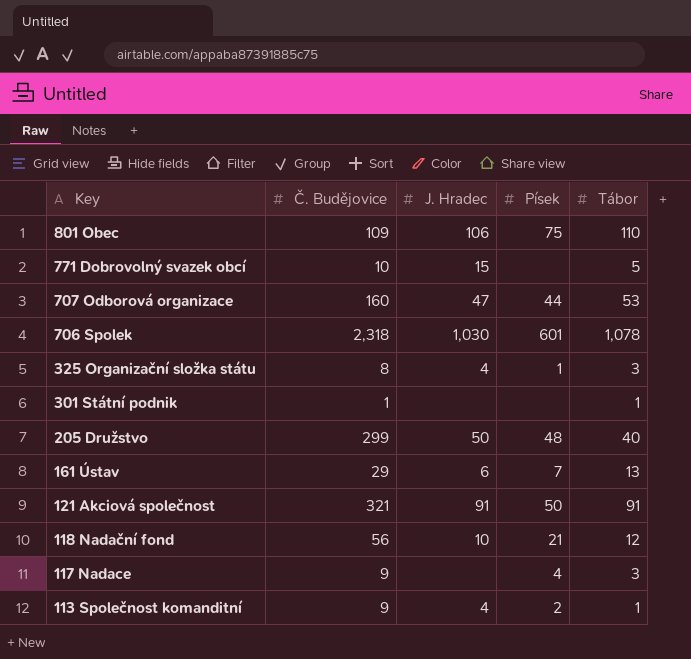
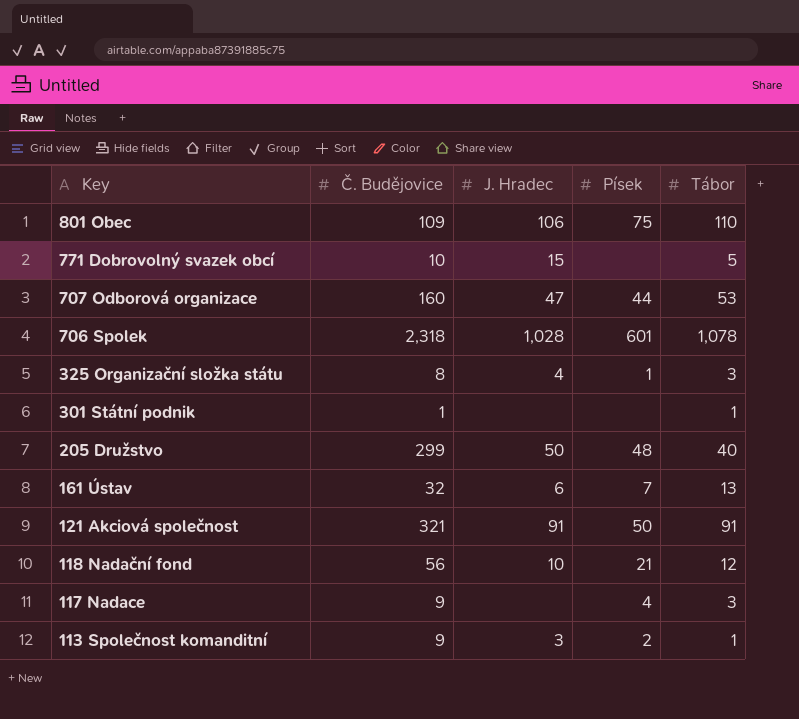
706 Spolek | J. Hradec: 1,030 -> 1,028
161 Ústav | Č. Budějovice: 29 -> 32
113 Společnost komanditní | J. Hradec: 4 -> 3

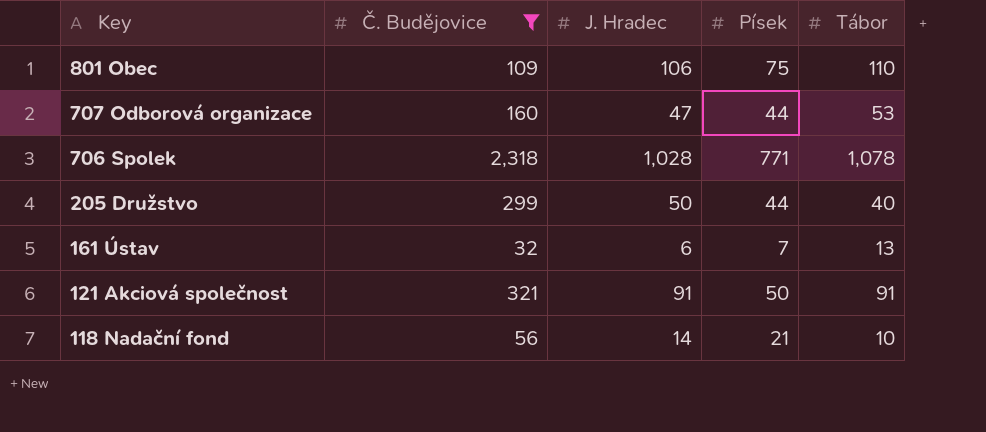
filter: none -> Č. Budějovice >= 32
706 Spolek | Písek: 601 -> 771
205 Družstvo | Písek: 48 -> 44
118 Nadační fond | J. Hradec: 10 -> 14
118 Nadační fond | Tábor: 12 -> 10

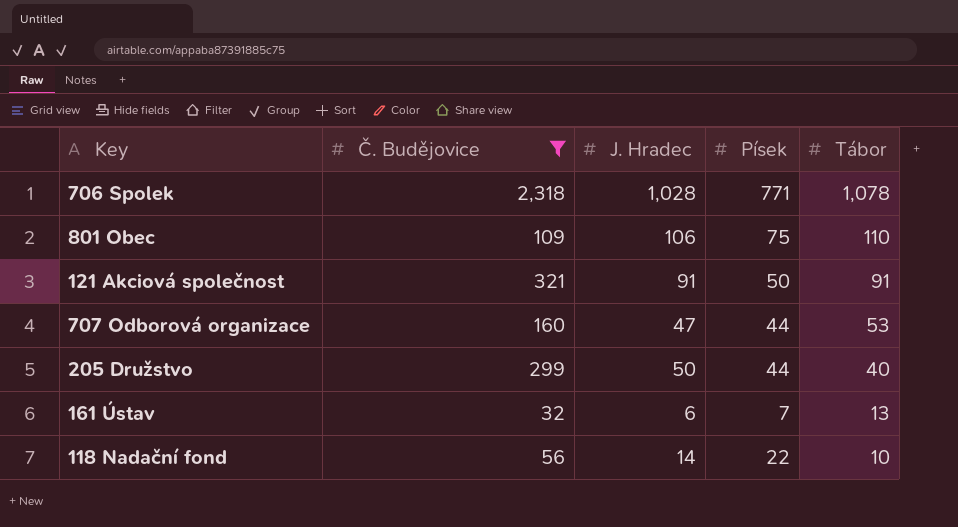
row order: Key descending -> Tábor descending
118 Nadační fond | Písek: 21 -> 22

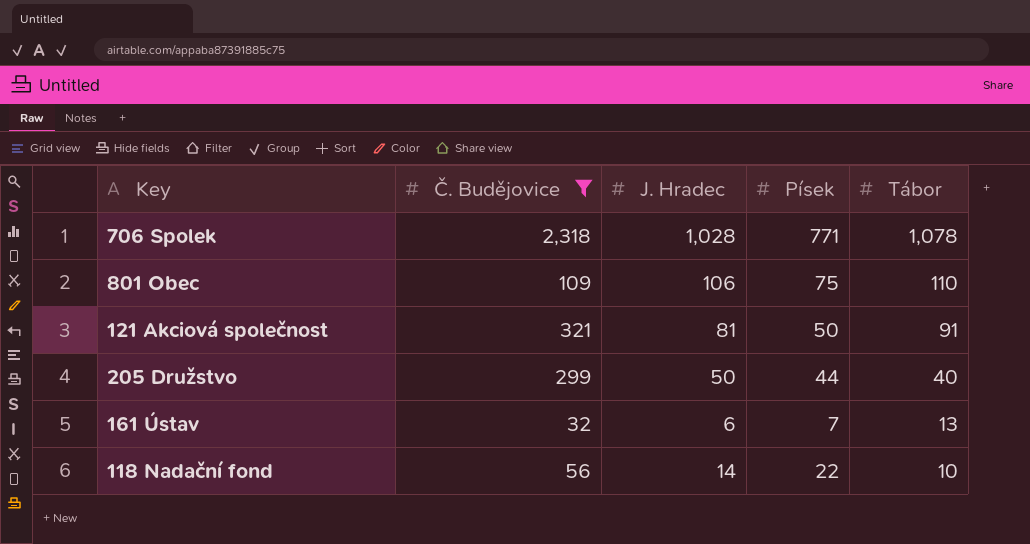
row 707 Odborová organizace: 160 | 47 | 44 | 53 -> none
121 Akciová společnost | J. Hradec: 91 -> 81

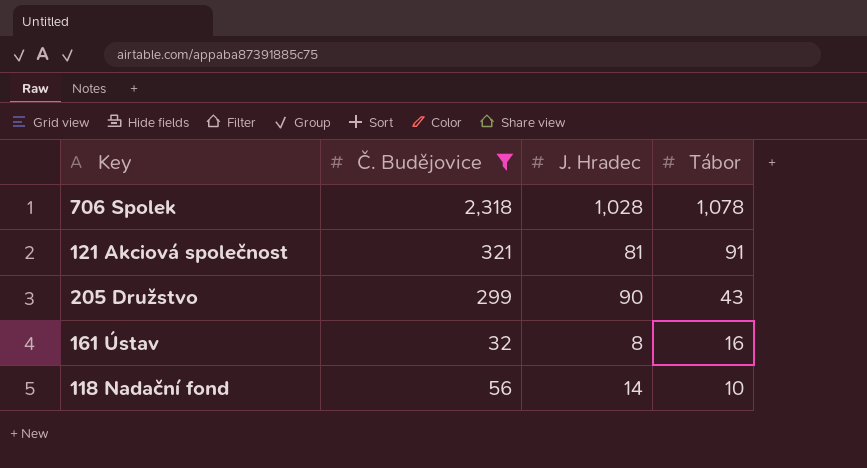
column Písek | position: 4 -> none
row 801 Obec: 109 | 106 | 75 | 110 -> none
205 Družstvo | J. Hradec: 50 -> 90
205 Družstvo | Tábor: 40 -> 43
161 Ústav | J. Hradec: 6 -> 8
161 Ústav | Tábor: 13 -> 16

